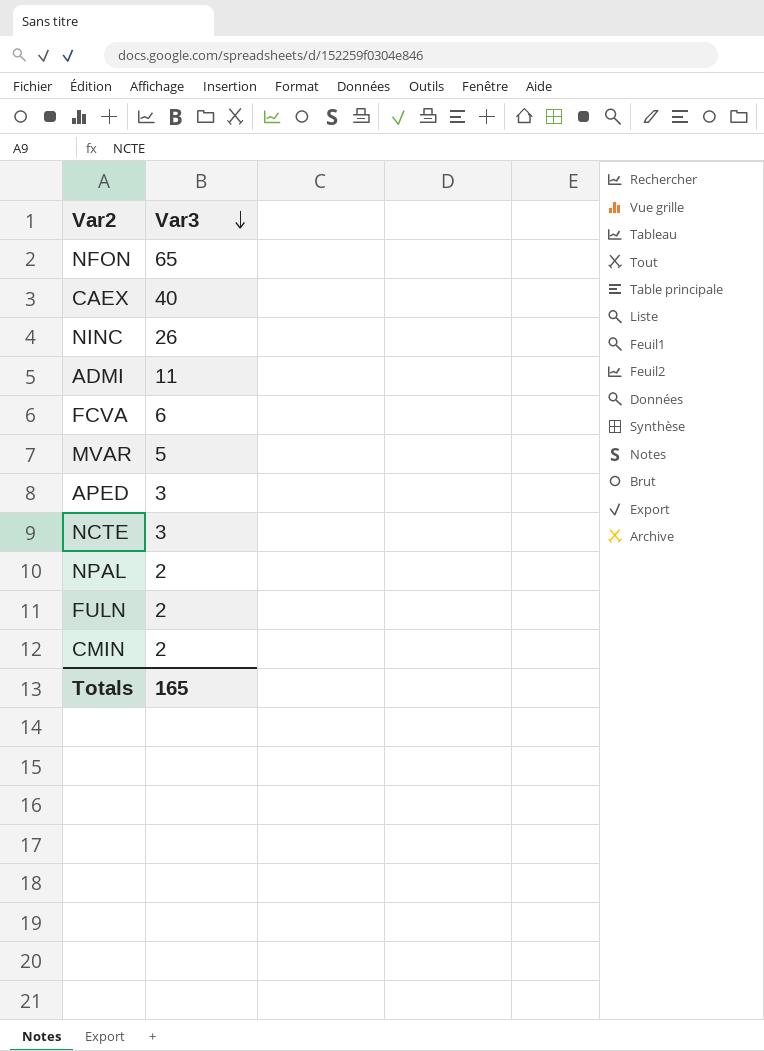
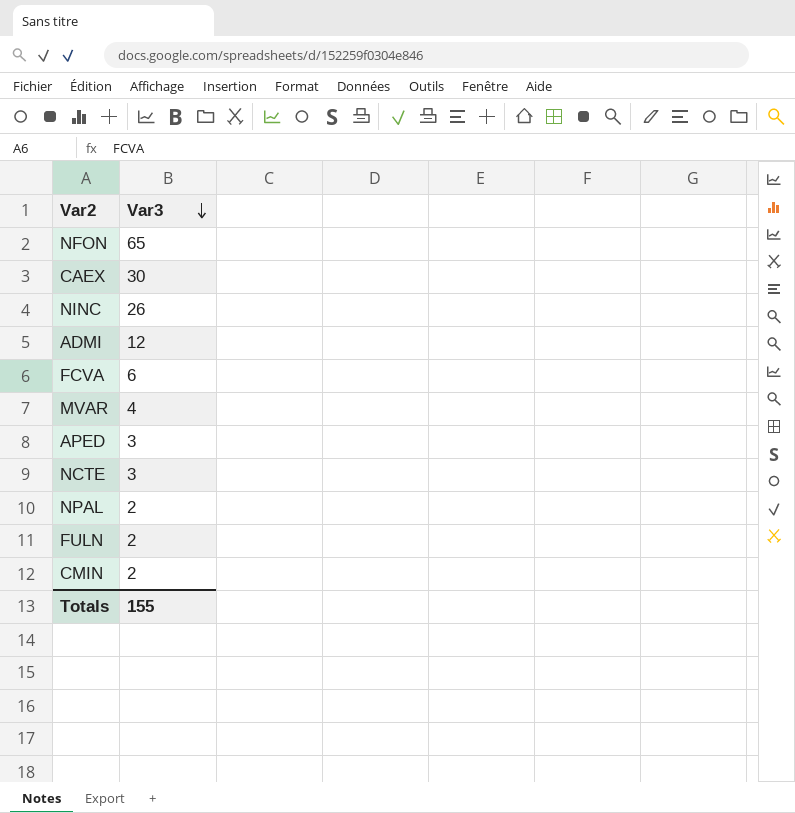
CAEX | Var3: 40 -> 30
ADMI | Var3: 11 -> 12
MVAR | Var3: 5 -> 4
Totals | Var3: 165 -> 155

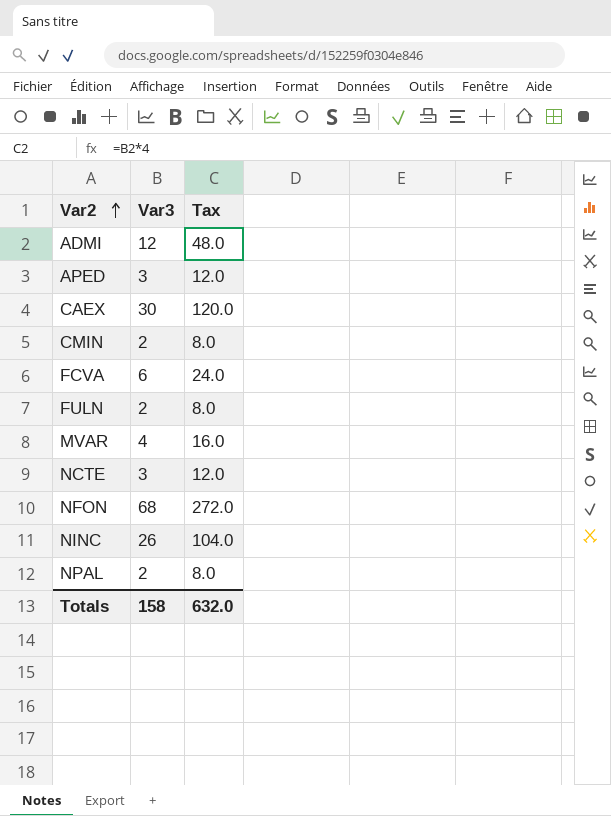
row order: Var3 descending -> Var2 ascending
column Tax | formula: none -> [Var3] * 4
NFON | Var3: 65 -> 68
Totals | Var3: 155 -> 158

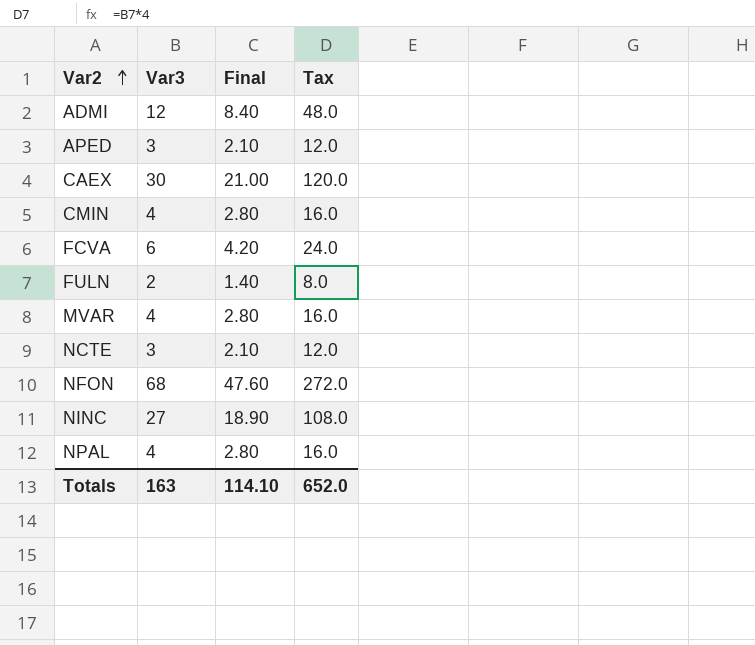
column Final | formula: none -> [Var3] * 0.7
CMIN | Var3: 2 -> 4
CMIN | Tax: 8.0 -> 16.0
NINC | Var3: 26 -> 27
NINC | Tax: 104.0 -> 108.0
NPAL | Var3: 2 -> 4
NPAL | Tax: 8.0 -> 16.0
Totals | Var3: 158 -> 163
Totals | Tax: 632.0 -> 652.0

